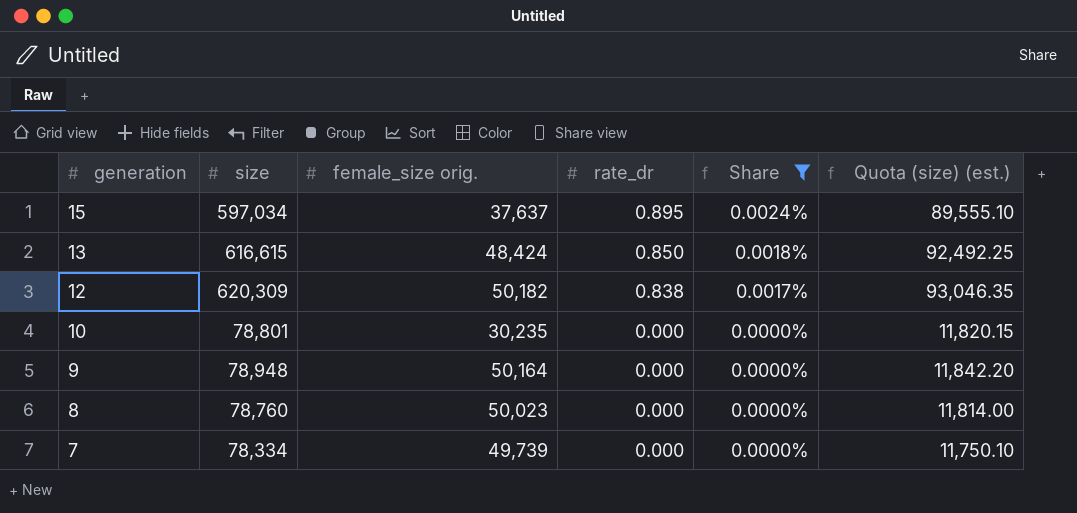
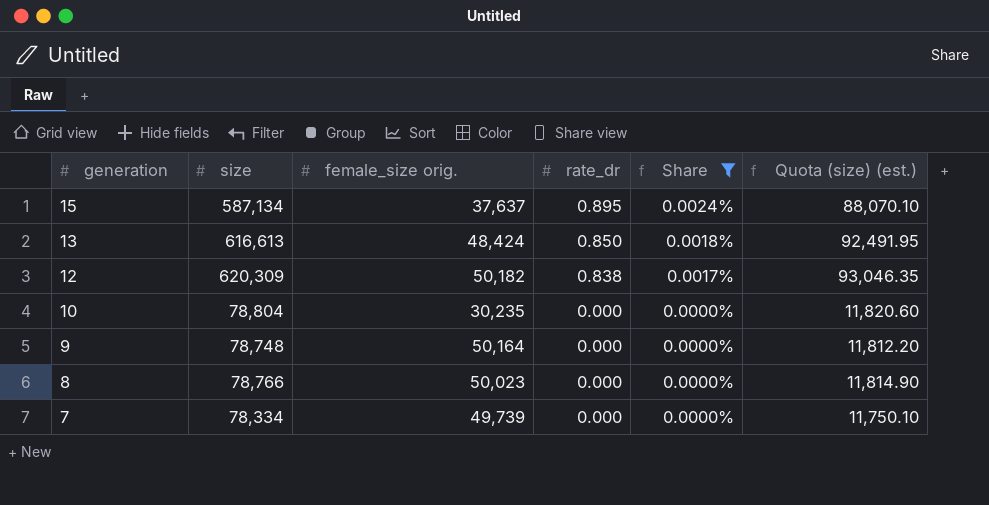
15 | size: 597,034 -> 587,134
15 | Quota (size) (est.): 89,555.10 -> 88,070.10
13 | size: 616,615 -> 616,613
13 | Quota (size) (est.): 92,492.25 -> 92,491.95
10 | size: 78,801 -> 78,804
10 | Quota (size) (est.): 11,820.15 -> 11,820.60
9 | size: 78,948 -> 78,748
9 | Quota (size) (est.): 11,842.20 -> 11,812.20
8 | size: 78,760 -> 78,766
8 | Quota (size) (est.): 11,814.00 -> 11,814.90

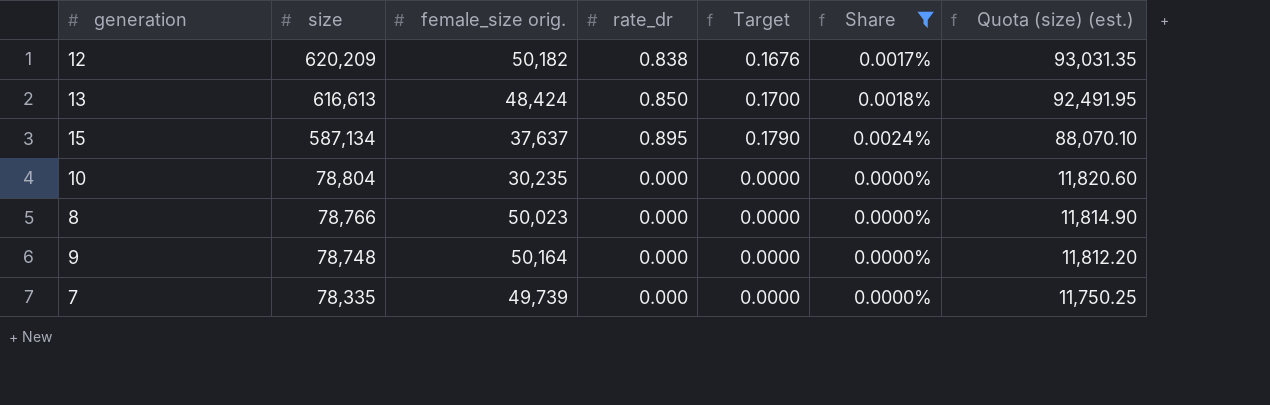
row order: generation descending -> size descending
column Target | formula: none -> [rate_dr] * 0.2
12 | size: 620,309 -> 620,209
12 | Quota (size) (est.): 93,046.35 -> 93,031.35
7 | size: 78,334 -> 78,335
7 | Quota (size) (est.): 11,750.10 -> 11,750.25

